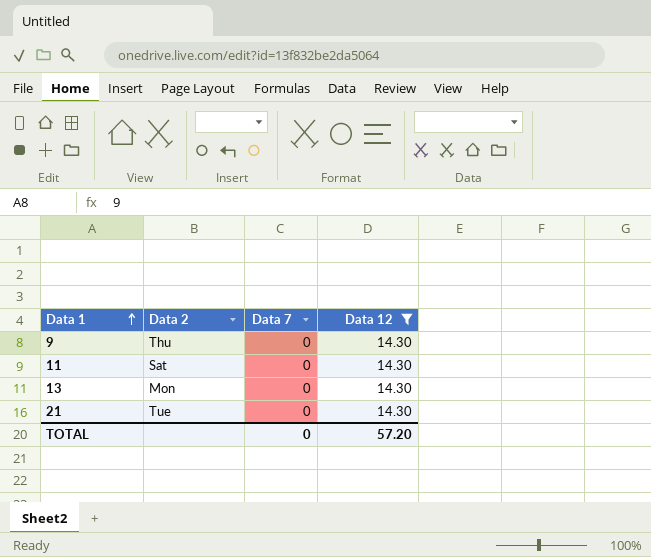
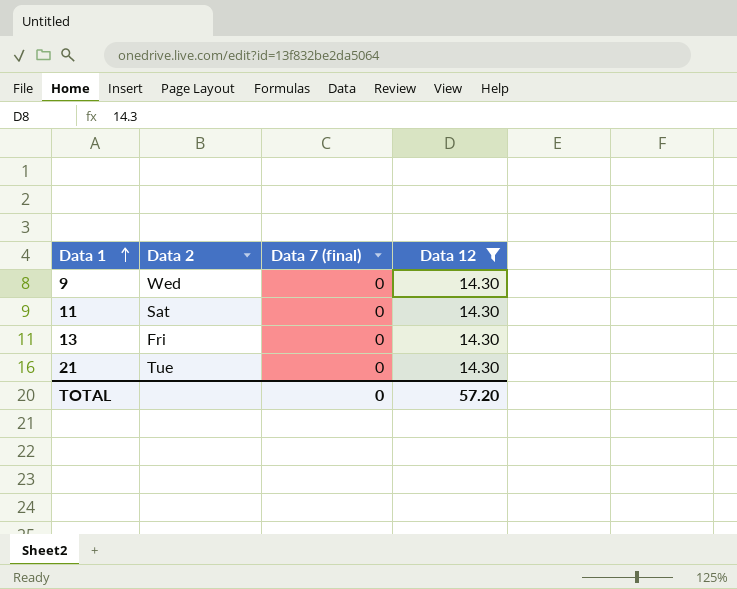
column name: Data 7 -> Data 7 (final)
9 | Data 2: Thu -> Wed
13 | Data 2: Mon -> Fri

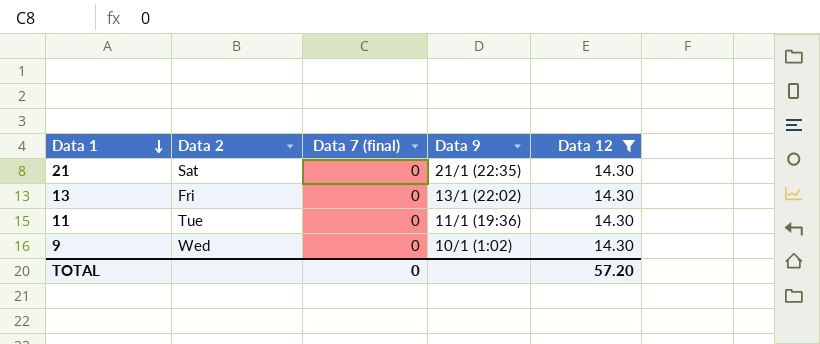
row order: Data 1 ascending -> Data 1 descending
column Data 9 | position: none -> 4
21 | Data 2: Tue -> Sat
11 | Data 2: Sat -> Tue

